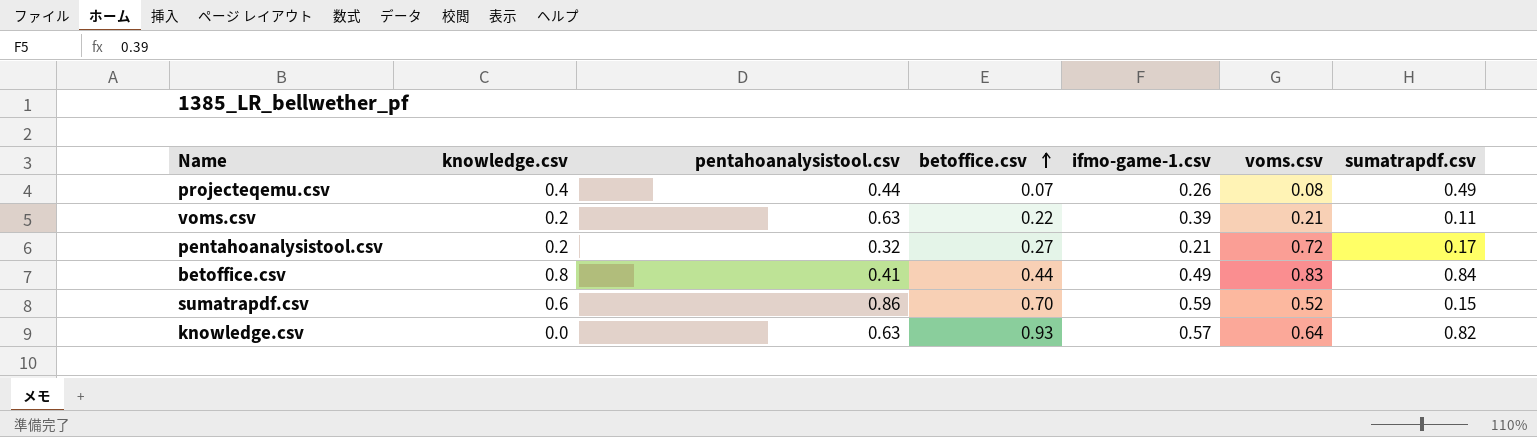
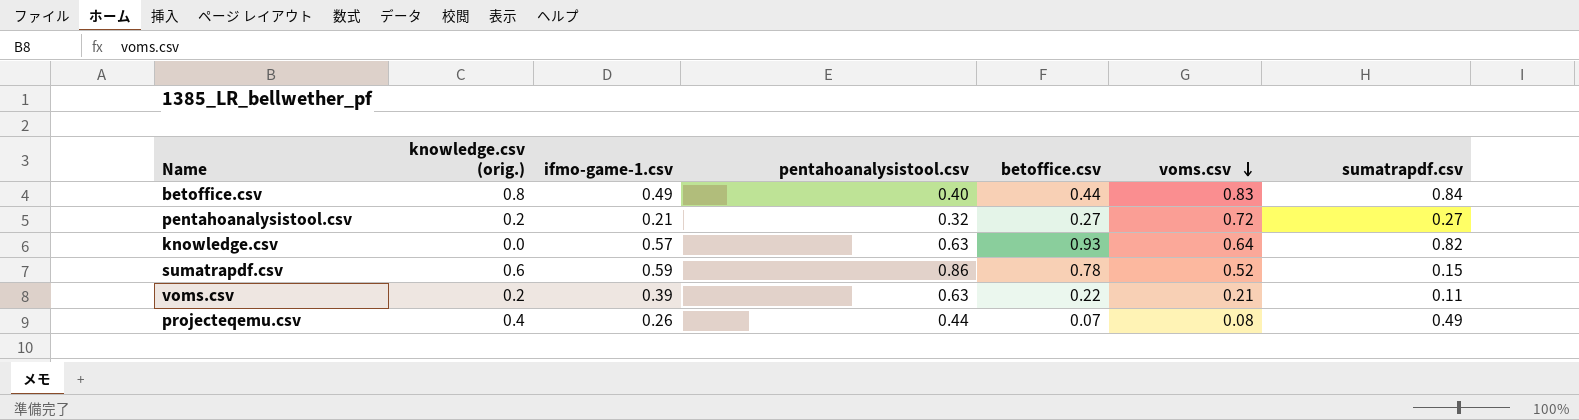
row order: betoffice.csv ascending -> voms.csv descending
column name: knowledge.csv -> knowledge.csv (orig.)
column ifmo-game-1.csv | position: 5 -> 3
betoffice.csv | pentahoanalysistool.csv: 0.41 -> 0.40
pentahoanalysistool.csv | sumatrapdf.csv: 0.17 -> 0.27
sumatrapdf.csv | betoffice.csv: 0.70 -> 0.78

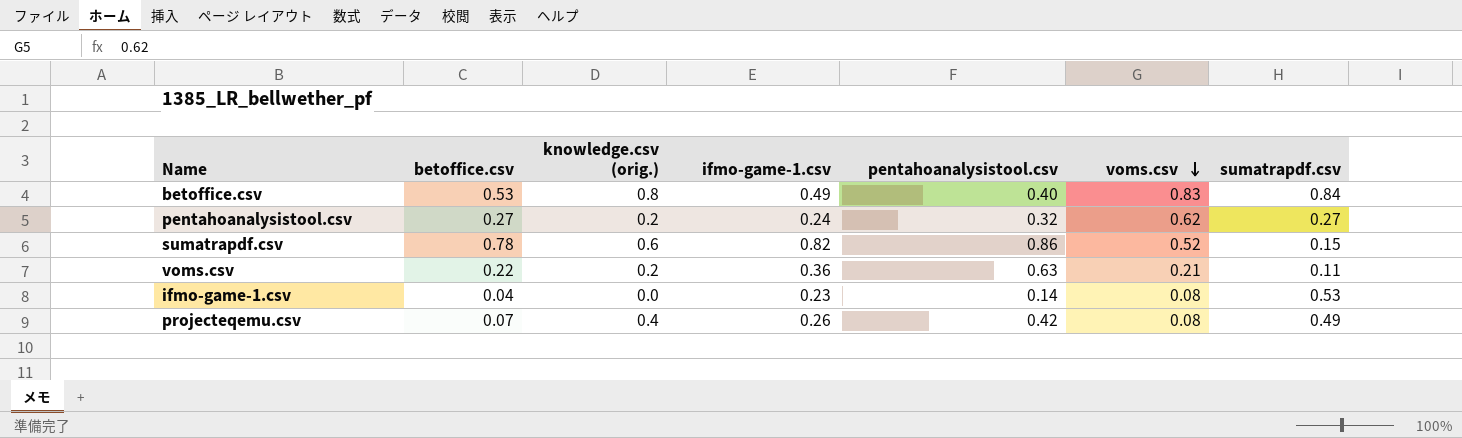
column betoffice.csv | position: 5 -> 2
row knowledge.csv: 0.0 | 0.57 | 0.63 | 0.93 | 0.64 | 0.82 -> none
betoffice.csv | betoffice.csv: 0.44 -> 0.53
pentahoanalysistool.csv | ifmo-game-1.csv: 0.21 -> 0.24
pentahoanalysistool.csv | voms.csv: 0.72 -> 0.62
sumatrapdf.csv | ifmo-game-1.csv: 0.59 -> 0.82
voms.csv | ifmo-game-1.csv: 0.39 -> 0.36
row ifmo-game-1.csv: none -> 0.04 | 0.0 | 0.23 | 0.14 | 0.08 | 0.53
projecteqemu.csv | pentahoanalysistool.csv: 0.44 -> 0.42

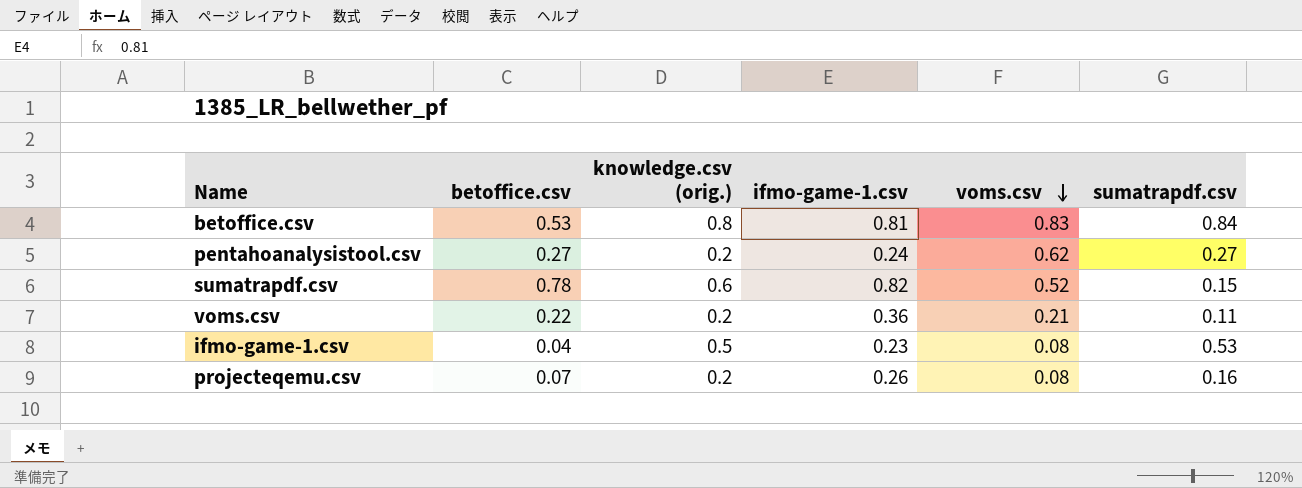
column pentahoanalysistool.csv | position: 5 -> none
betoffice.csv | ifmo-game-1.csv: 0.49 -> 0.81
ifmo-game-1.csv | knowledge.csv (orig.): 0.0 -> 0.5
projecteqemu.csv | knowledge.csv (orig.): 0.4 -> 0.2
projecteqemu.csv | sumatrapdf.csv: 0.49 -> 0.16

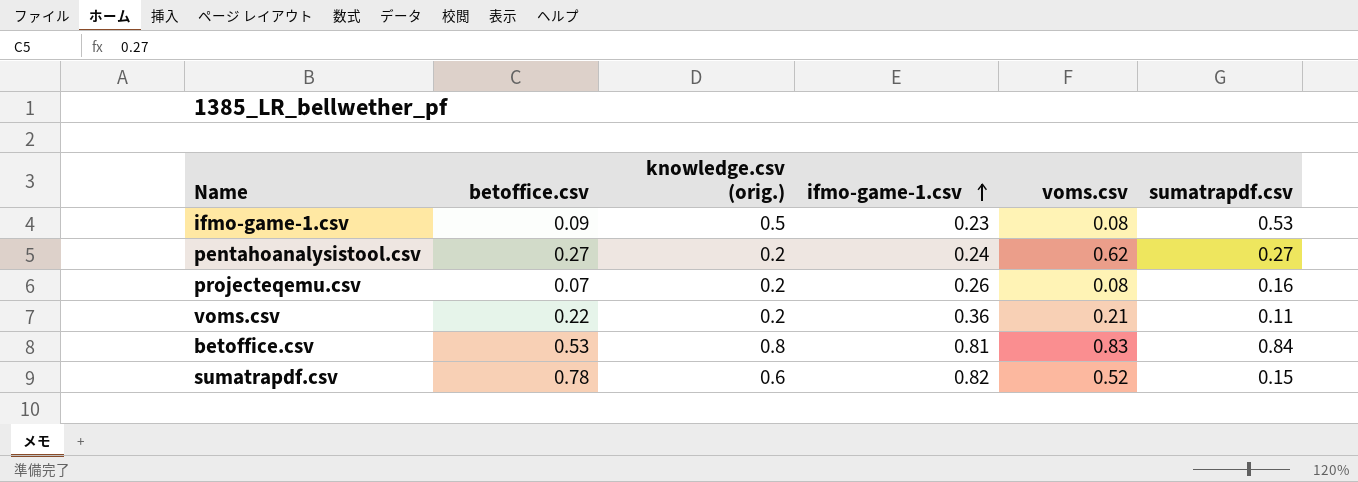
row order: voms.csv descending -> ifmo-game-1.csv ascending
ifmo-game-1.csv | betoffice.csv: 0.04 -> 0.09

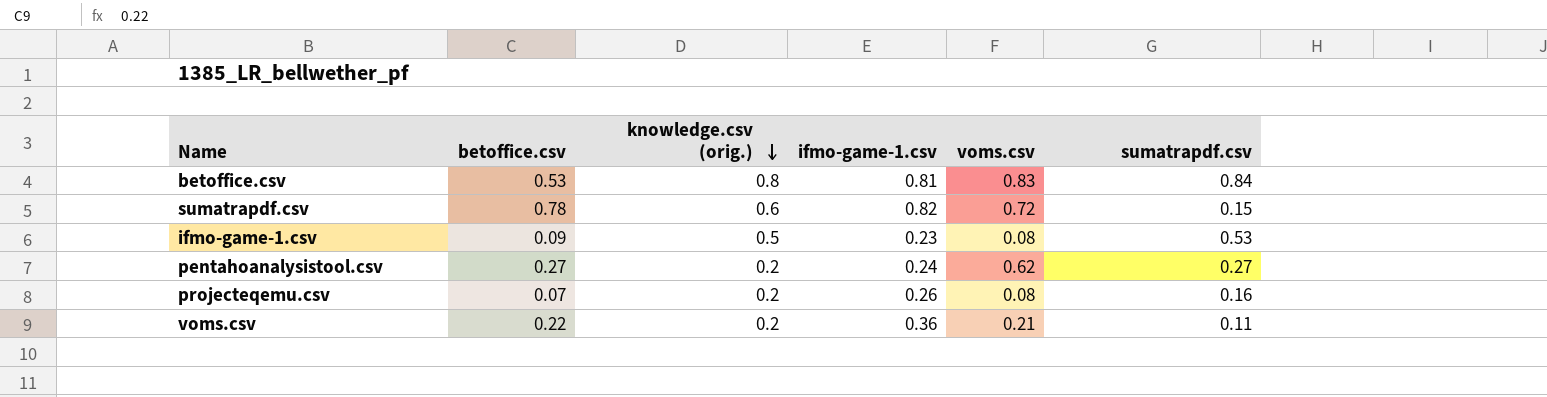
row order: ifmo-game-1.csv ascending -> knowledge.csv (orig.) descending
sumatrapdf.csv | voms.csv: 0.52 -> 0.72

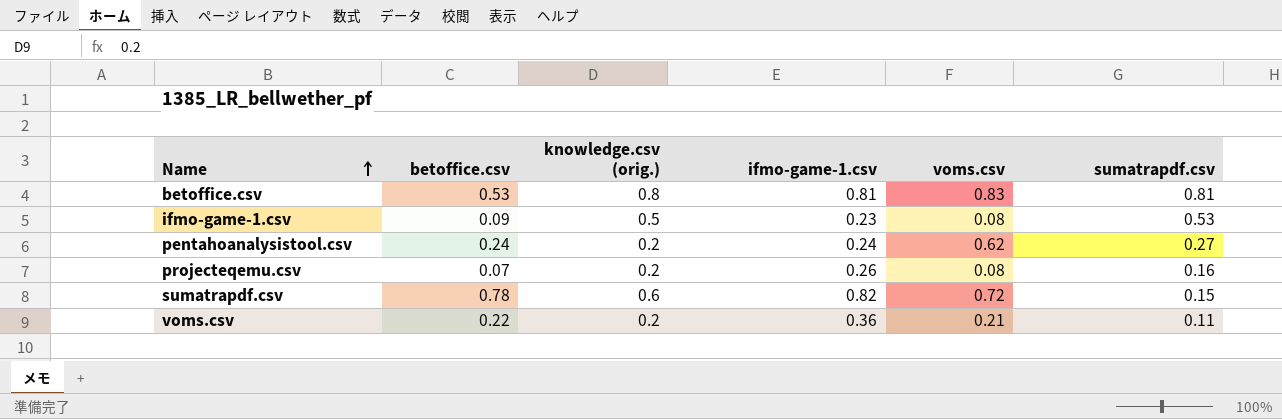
row order: knowledge.csv (orig.) descending -> Name ascending
betoffice.csv | sumatrapdf.csv: 0.84 -> 0.81
pentahoanalysistool.csv | betoffice.csv: 0.27 -> 0.24

